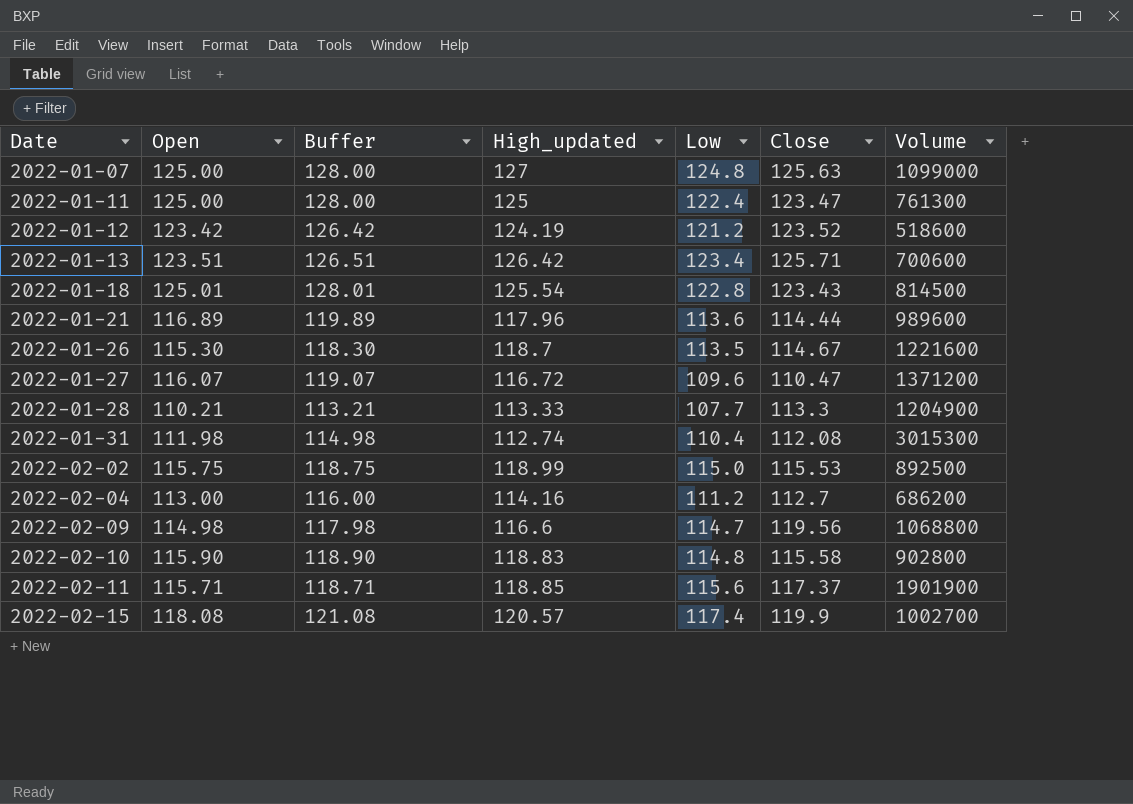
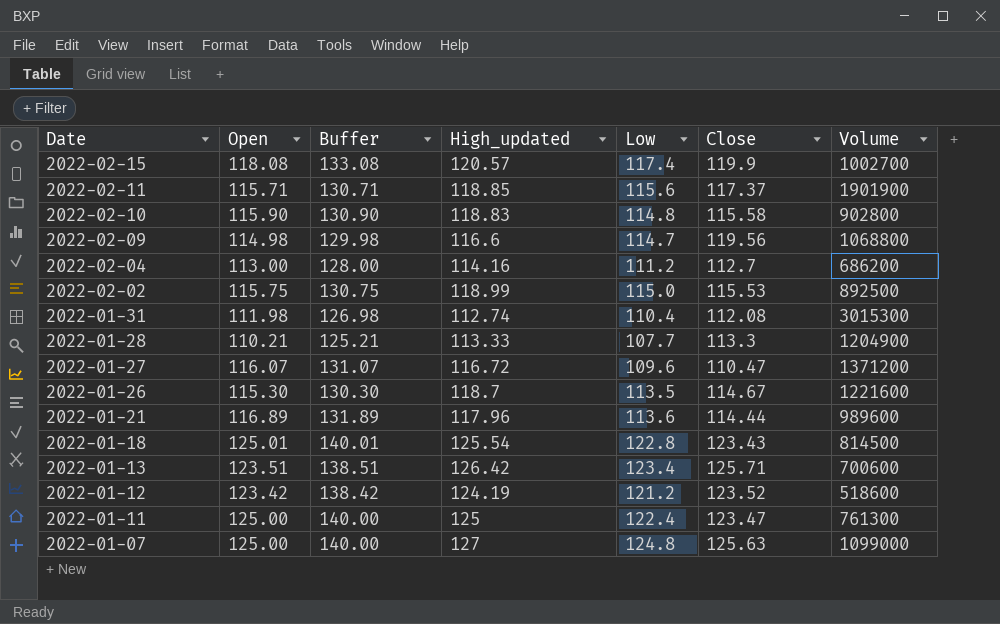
row order: Date ascending -> Date descending
column Buffer | formula: [Open] + 3 -> [Open] + 15

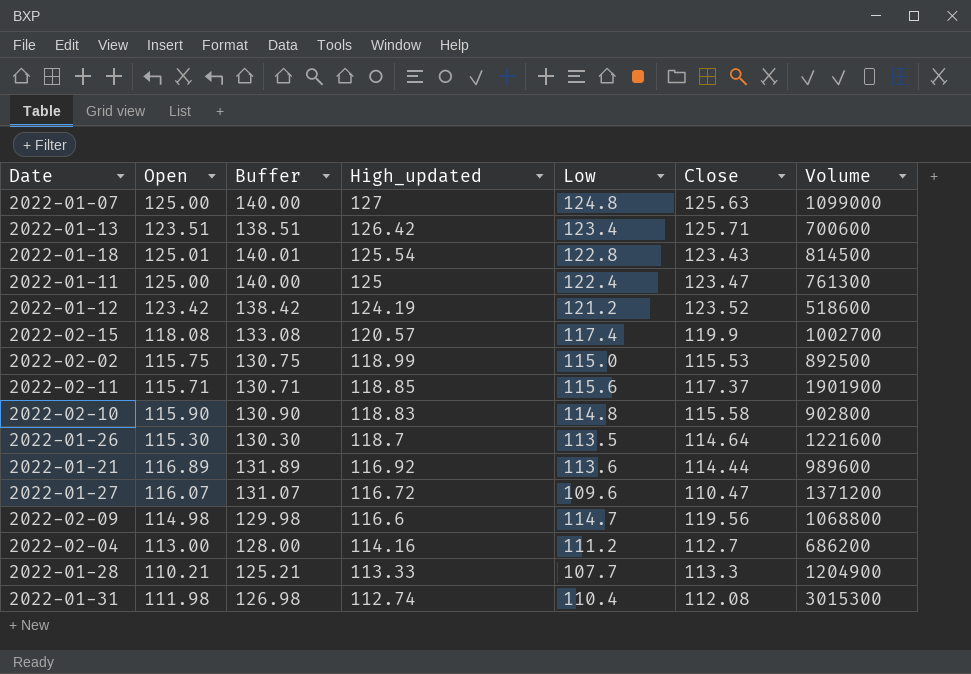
row order: Date descending -> High_updated descending
2022-01-26 | Close: 114.67 -> 114.64
2022-01-21 | High_updated: 117.96 -> 116.92

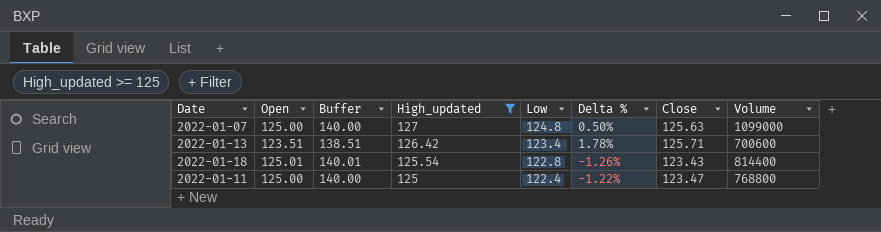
filter: none -> High_updated >= 125
column Delta % | formula: none -> ([Close] - [Open]) / [Open]
2022-01-18 | Volume: 814500 -> 814400
2022-01-11 | Volume: 761300 -> 768800

